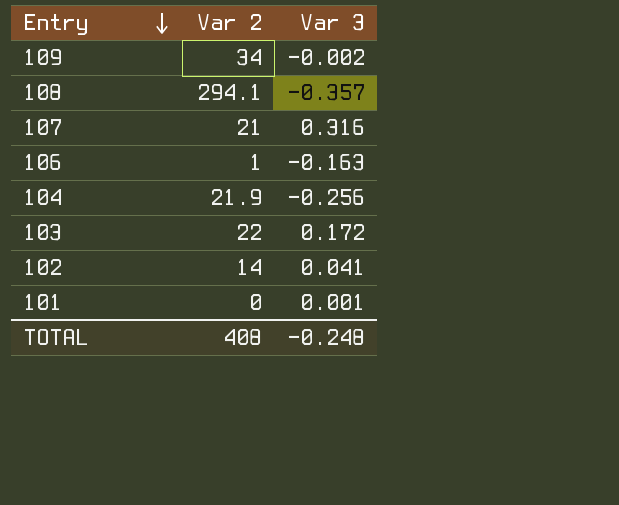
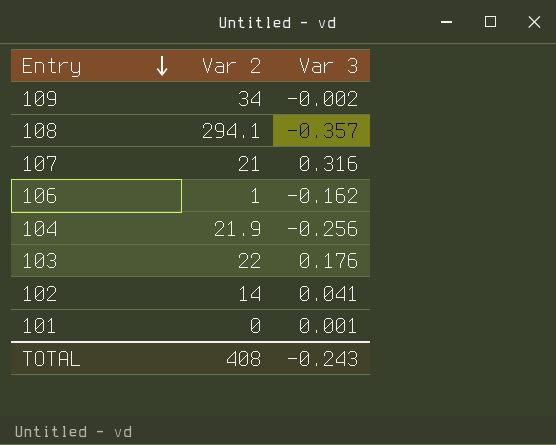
106 | Var 3: -0.163 -> -0.162
103 | Var 3: 0.172 -> 0.176
TOTAL | Var 3: -0.248 -> -0.243

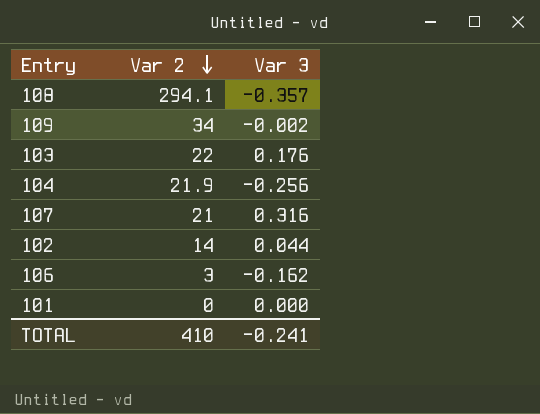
row order: Entry descending -> Var 2 descending
102 | Var 3: 0.041 -> 0.044
106 | Var 2: 1 -> 3
101 | Var 3: 0.001 -> 0.000
TOTAL | Var 2: 408 -> 410
TOTAL | Var 3: -0.243 -> -0.241

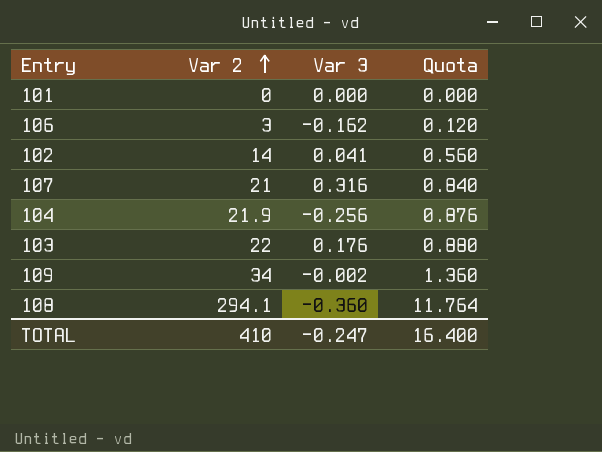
row order: Var 2 descending -> Var 2 ascending
column Quota | formula: none -> [Var 2] * 0.04
102 | Var 3: 0.044 -> 0.041
108 | Var 3: -0.357 -> -0.360
TOTAL | Var 3: -0.241 -> -0.247

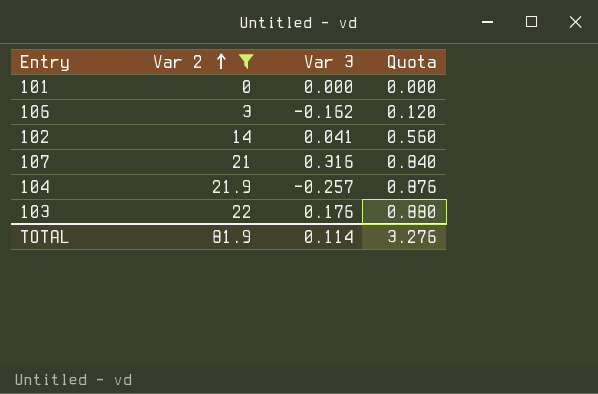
filter: none -> Var 2 <= 22
104 | Var 3: -0.256 -> -0.257
TOTAL | Var 2: 410 -> 81.9
TOTAL | Var 3: -0.247 -> 0.114
TOTAL | Quota: 16.400 -> 3.276

